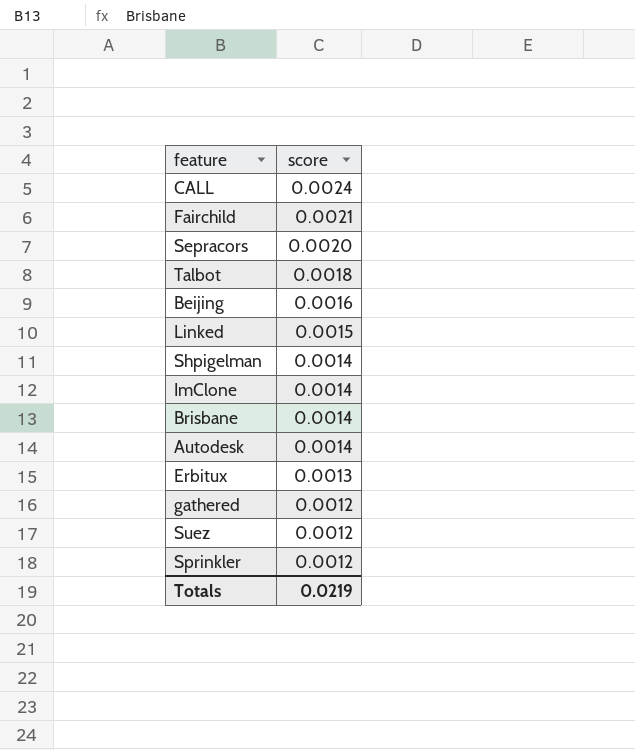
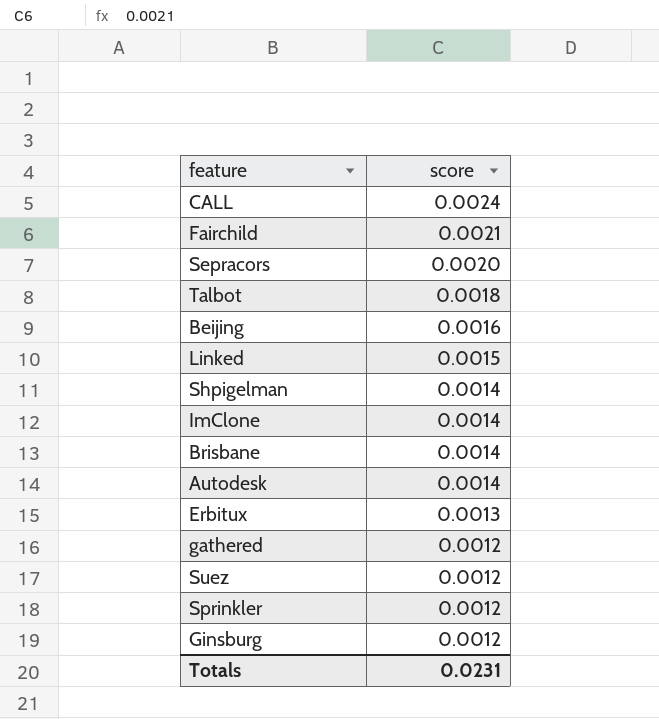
row Ginsburg: none -> 0.0012
Totals | score: 0.0219 -> 0.0231

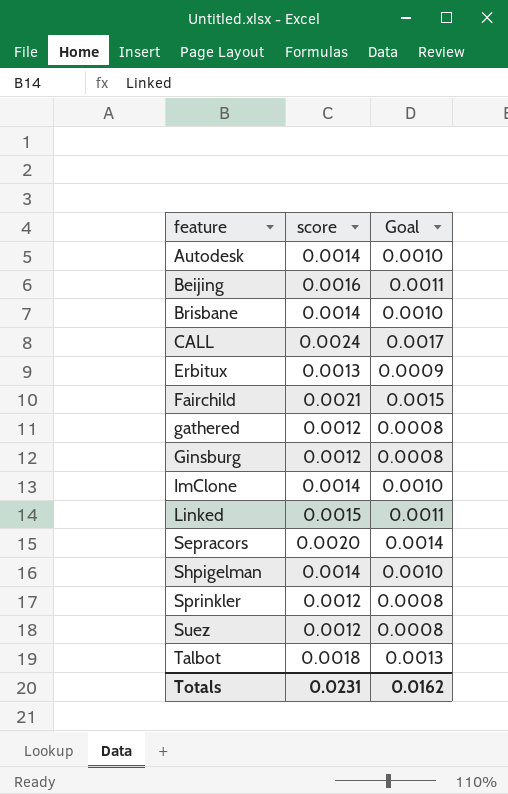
row order: score descending -> feature ascending
column Goal | formula: none -> [score] * 0.7

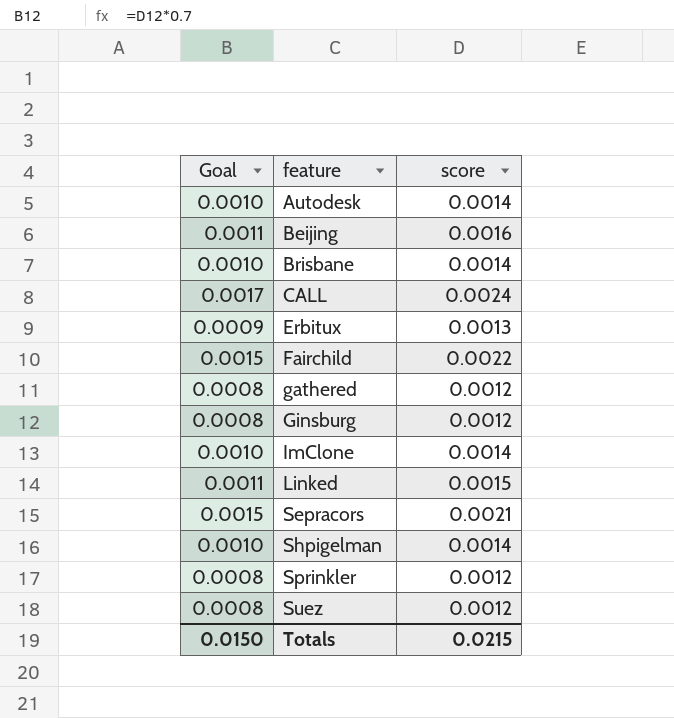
column Goal | position: 3 -> 1
row Talbot: 0.0018 | 0.0013 -> none
Fairchild | score: 0.0021 -> 0.0022
Sepracors | Goal: 0.0014 -> 0.0015
Sepracors | score: 0.0020 -> 0.0021
Totals | Goal: 0.0162 -> 0.0150
Totals | score: 0.0231 -> 0.0215

